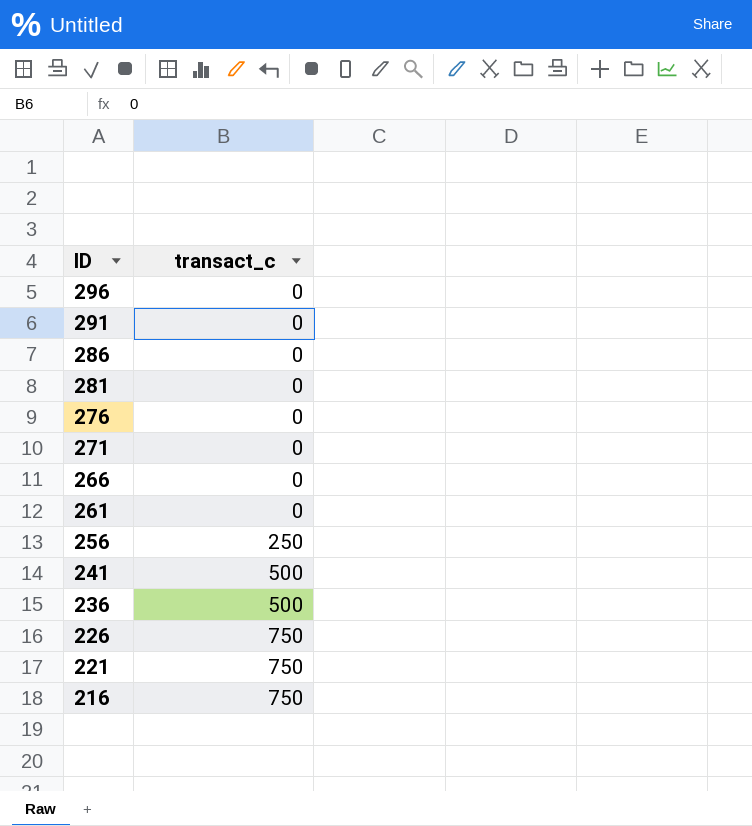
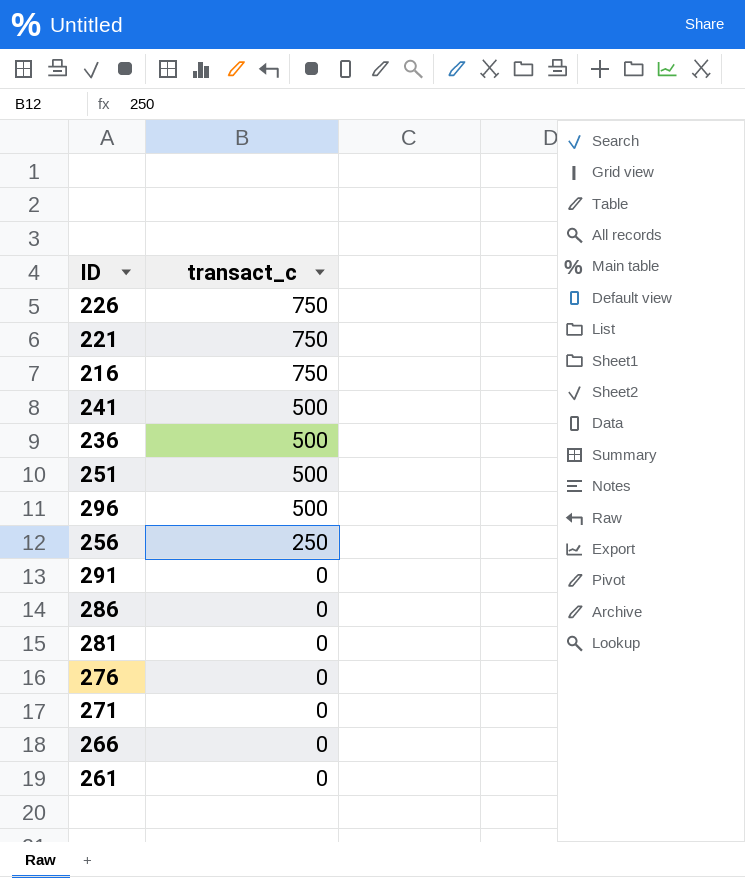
row order: ID descending -> transact_c descending
row 251: none -> 500
296 | transact_c: 0 -> 500

